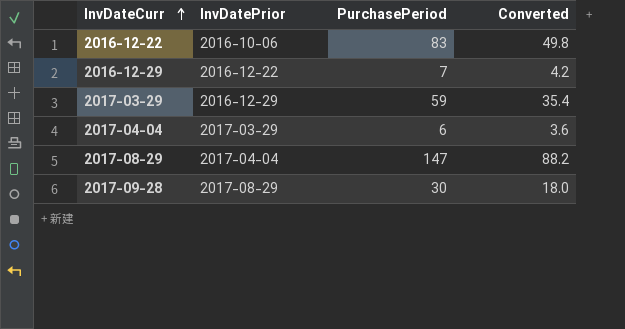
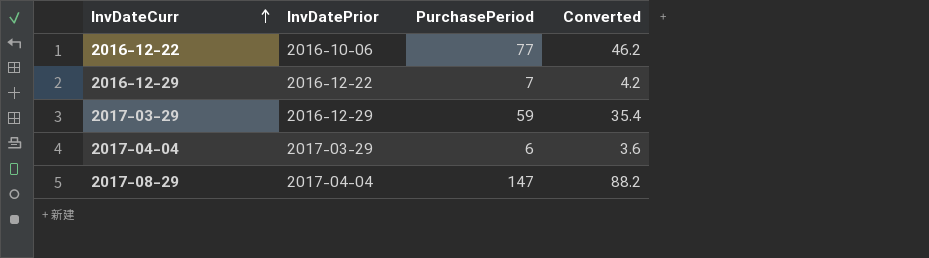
row 2017-09-28: 2017-08-29 | 30 | 18.0 -> none
2016-12-22 | PurchasePeriod: 83 -> 77
2016-12-22 | Converted: 49.8 -> 46.2

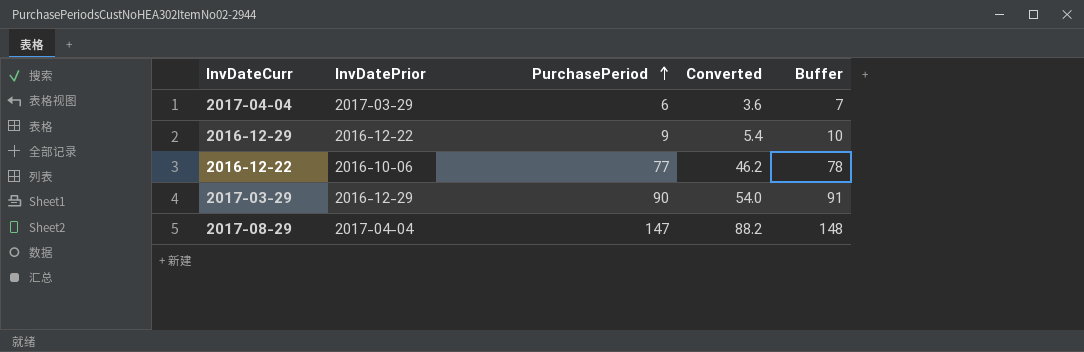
row order: InvDateCurr ascending -> PurchasePeriod ascending
column Buffer | formula: none -> [PurchasePeriod] + 1
2016-12-29 | PurchasePeriod: 7 -> 9
2016-12-29 | Converted: 4.2 -> 5.4
2017-03-29 | PurchasePeriod: 59 -> 90
2017-03-29 | Converted: 35.4 -> 54.0

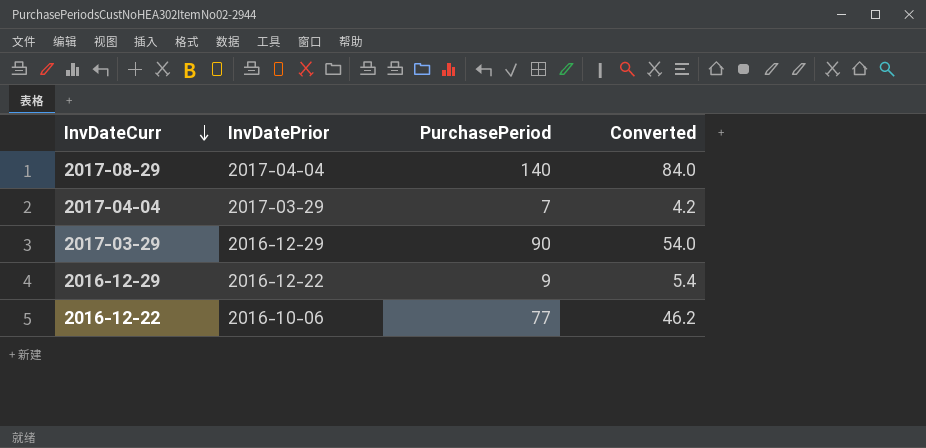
row order: PurchasePeriod ascending -> InvDateCurr descending
column Buffer | formula: [PurchasePeriod] + 1 -> none
2017-08-29 | PurchasePeriod: 147 -> 140
2017-08-29 | Converted: 88.2 -> 84.0
2017-04-04 | PurchasePeriod: 6 -> 7
2017-04-04 | Converted: 3.6 -> 4.2

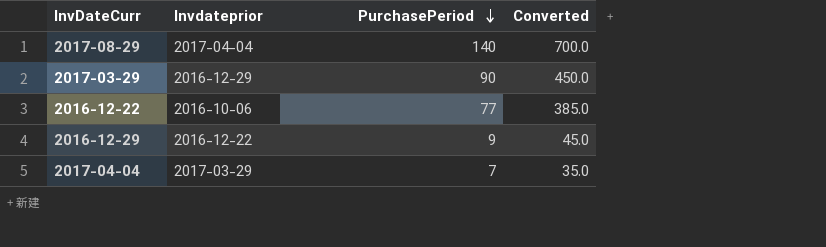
row order: InvDateCurr descending -> PurchasePeriod descending
column name: InvDatePrior -> Invdateprior
column Converted | formula: [PurchasePeriod] * 0.6 -> [PurchasePeriod] * 5

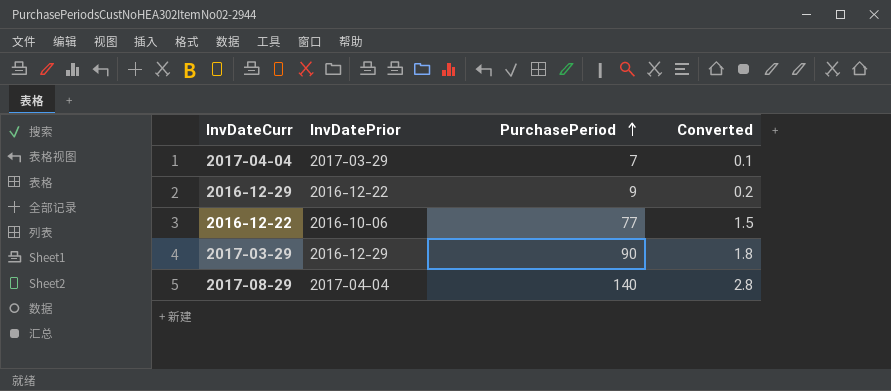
row order: PurchasePeriod descending -> PurchasePeriod ascending
column name: Invdateprior -> InvDatePrior
column Converted | formula: [PurchasePeriod] * 5 -> [PurchasePeriod] * 0.02

